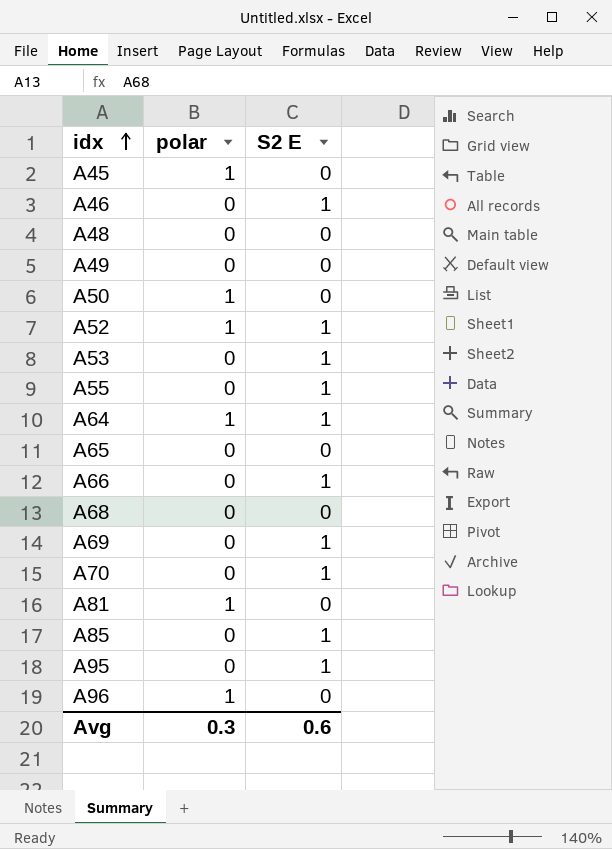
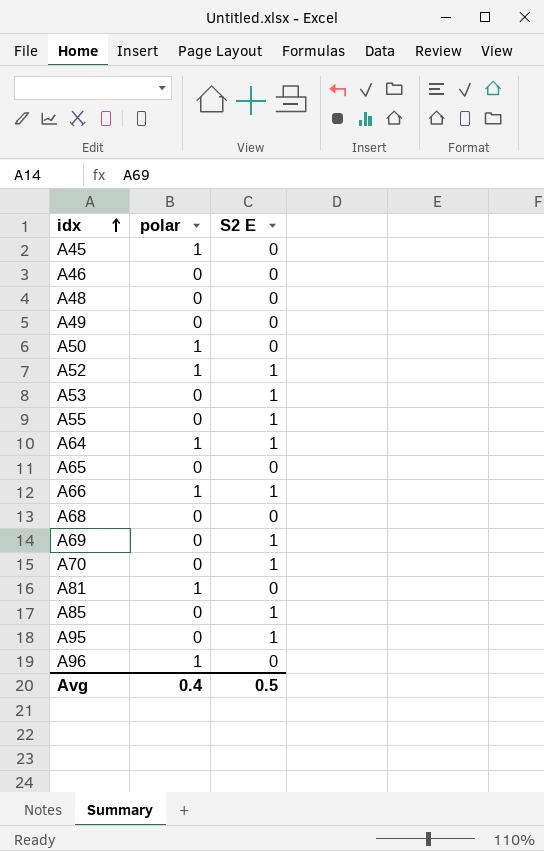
A46 | S2 E: 1 -> 0
A66 | polar: 0 -> 1
Avg | polar: 0.3 -> 0.4
Avg | S2 E: 0.6 -> 0.5

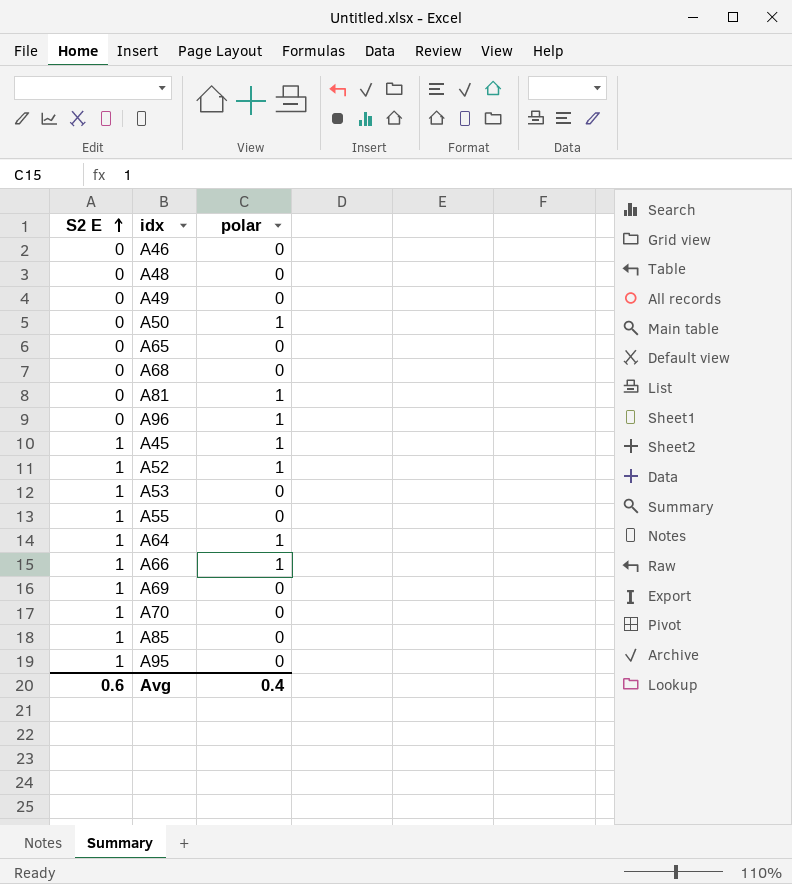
row order: idx ascending -> S2 E ascending
column S2 E | position: 3 -> 1
A45 | S2 E: 0 -> 1
Avg | S2 E: 0.5 -> 0.6

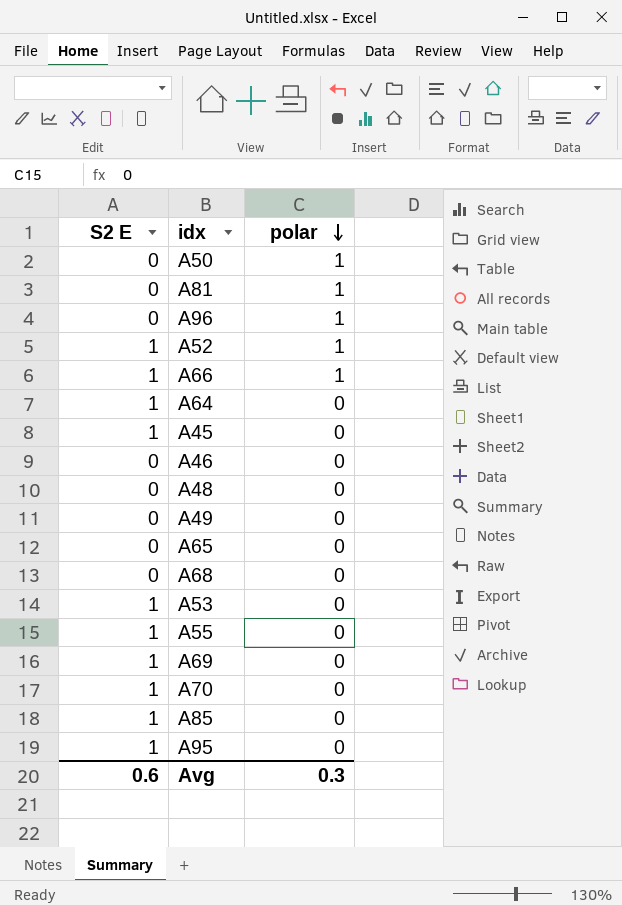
row order: S2 E ascending -> polar descending
A64 | polar: 1 -> 0
A45 | polar: 1 -> 0
Avg | polar: 0.4 -> 0.3

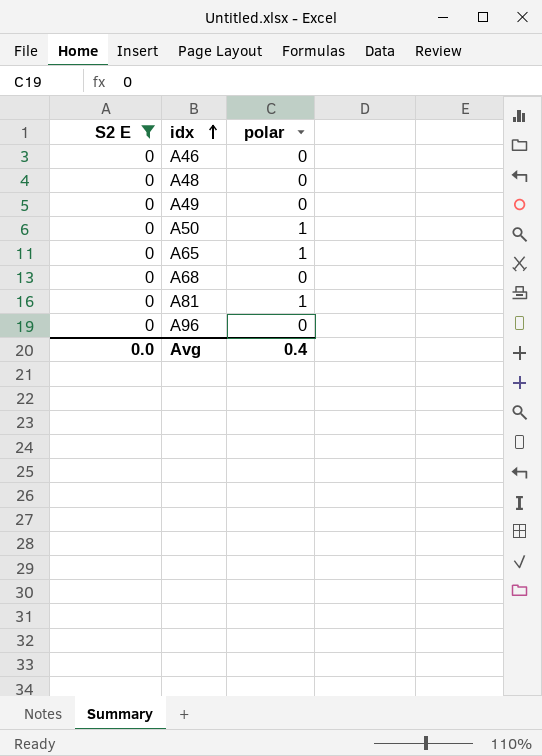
filter: none -> S2 E = 0
row order: polar descending -> idx ascending
A65 | polar: 0 -> 1
A96 | polar: 1 -> 0
Avg | S2 E: 0.6 -> 0.0
Avg | polar: 0.3 -> 0.4

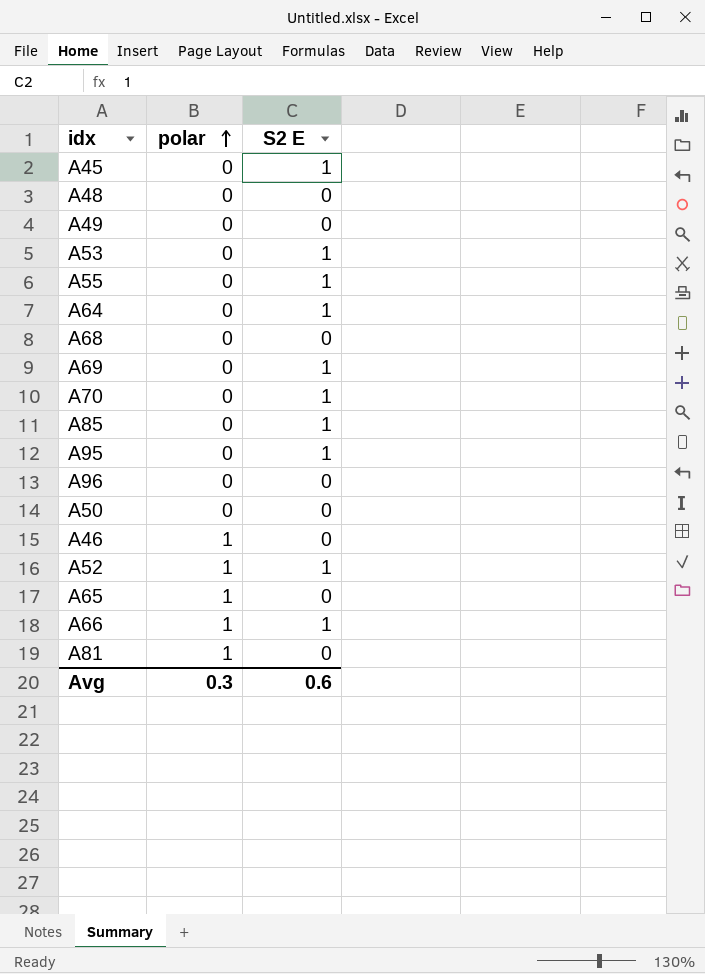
filter: S2 E = 0 -> none
row order: idx ascending -> polar ascending
column S2 E | position: 1 -> 3
A50 | polar: 1 -> 0
A46 | polar: 0 -> 1
Avg | polar: 0.4 -> 0.3
Avg | S2 E: 0.0 -> 0.6

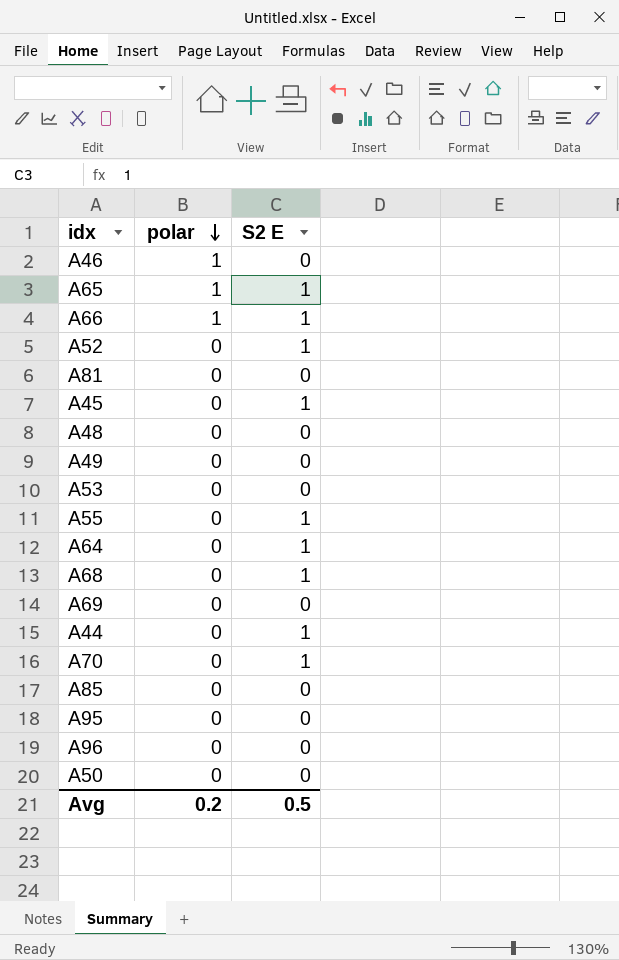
row order: polar ascending -> polar descending
A65 | S2 E: 0 -> 1
A52 | polar: 1 -> 0
A81 | polar: 1 -> 0
A53 | S2 E: 1 -> 0
A68 | S2 E: 0 -> 1
A69 | S2 E: 1 -> 0
row A44: none -> 0 | 1
A85 | S2 E: 1 -> 0
A95 | S2 E: 1 -> 0
Avg | polar: 0.3 -> 0.2
Avg | S2 E: 0.6 -> 0.5

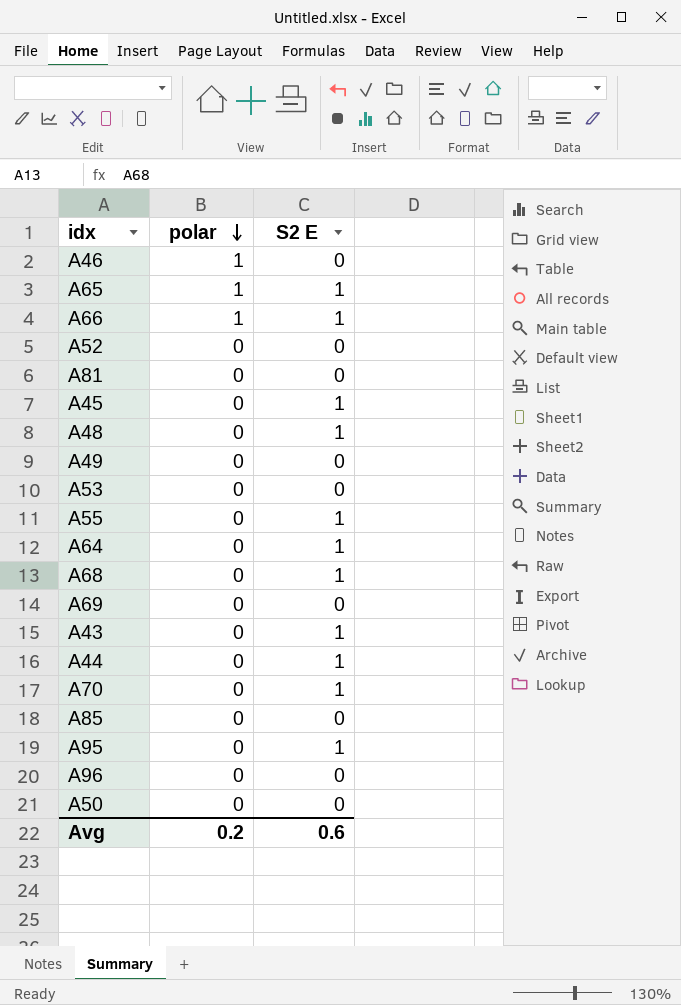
A52 | S2 E: 1 -> 0
A48 | S2 E: 0 -> 1
row A43: none -> 0 | 1
A95 | S2 E: 0 -> 1
Avg | S2 E: 0.5 -> 0.6

